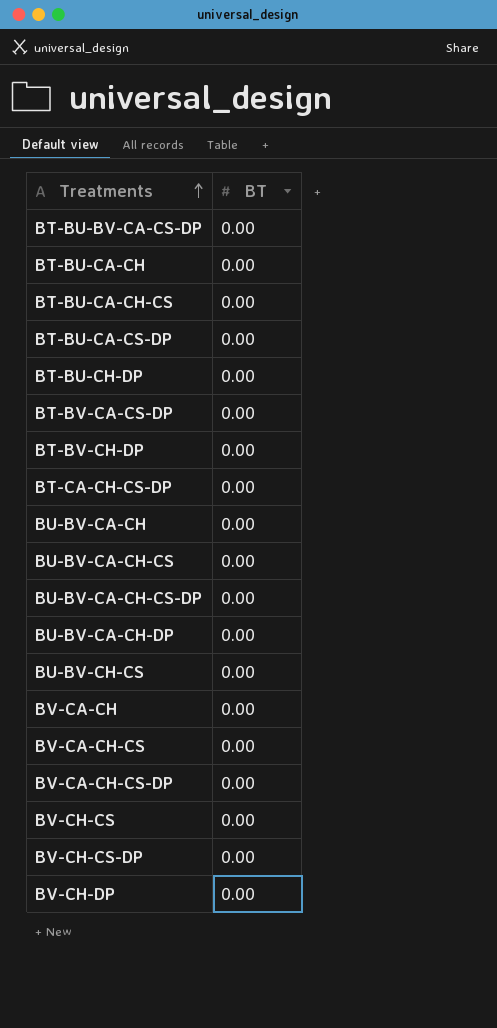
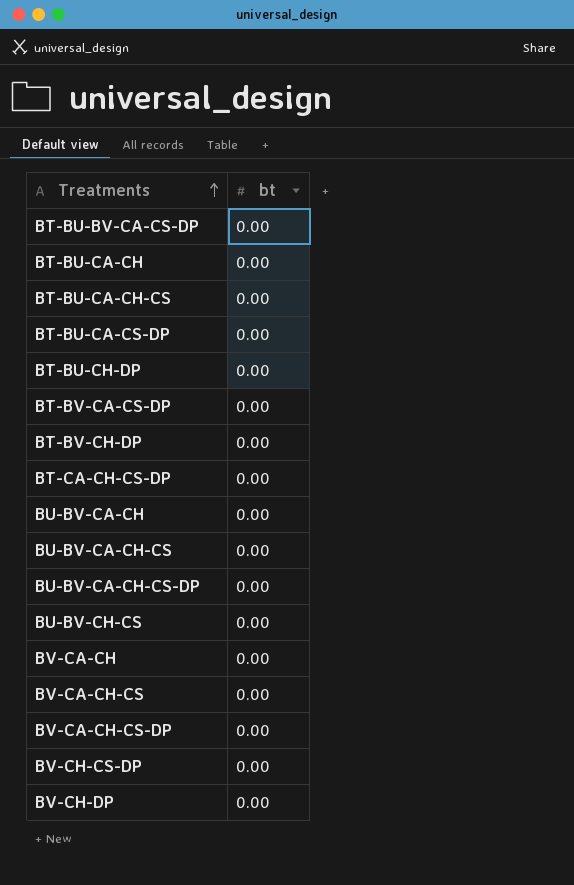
column name: BT -> bt
row BU-BV-CA-CH-DP: 0.00 -> none
row BV-CH-CS: 0.00 -> none

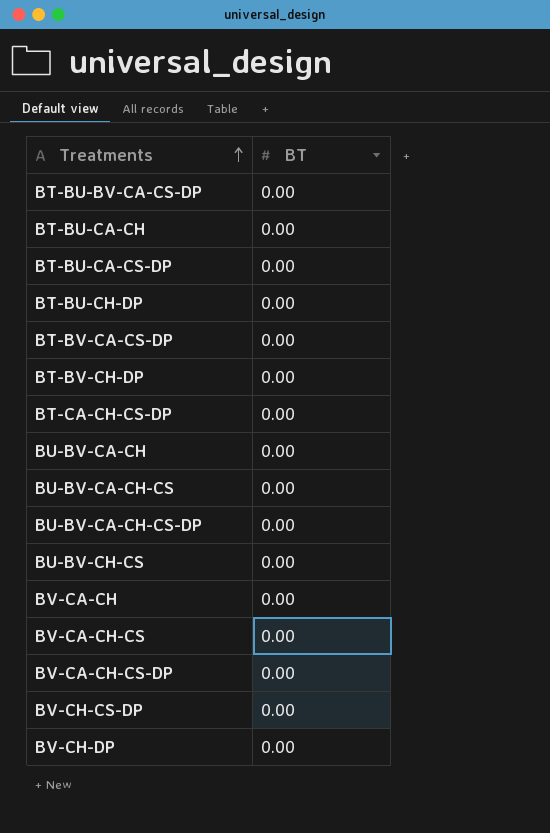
column name: bt -> BT
row BT-BU-CA-CH-CS: 0.00 -> none

